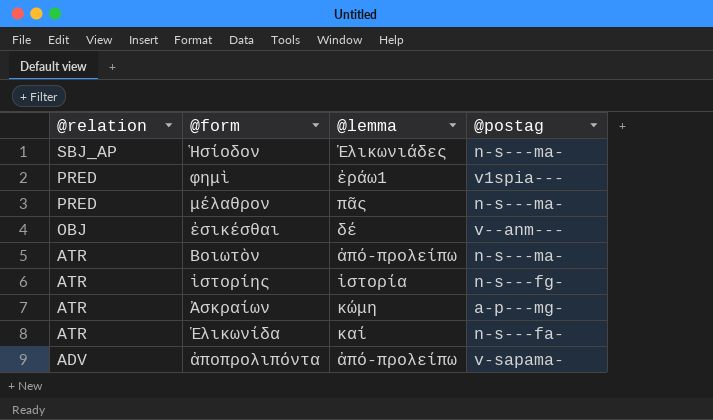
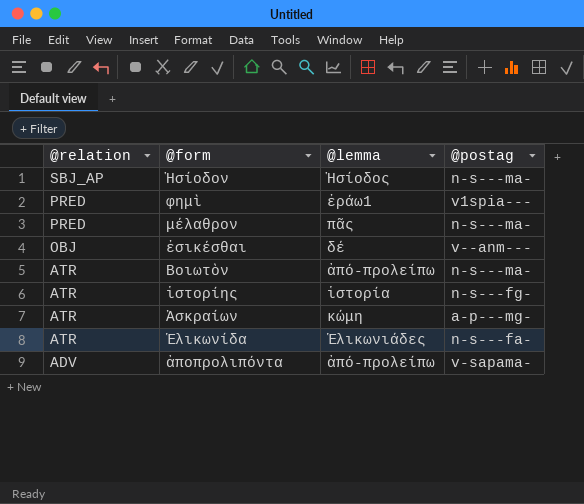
Ἡσίοδον | @lemma: Ἑλικωνιάδες -> Ἡσίοδος
Ἑλικωνίδα | @lemma: καί -> Ἑλικωνιάδες

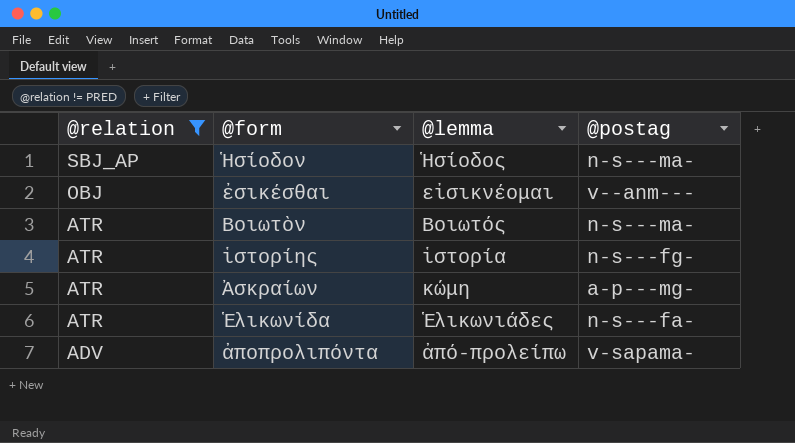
filter: none -> @relation != PRED
ἐσικέσθαι | @lemma: δέ -> εἰσικνέομαι
Βοιωτὸν | @lemma: ἀπό-προλείπω -> Βοιωτός

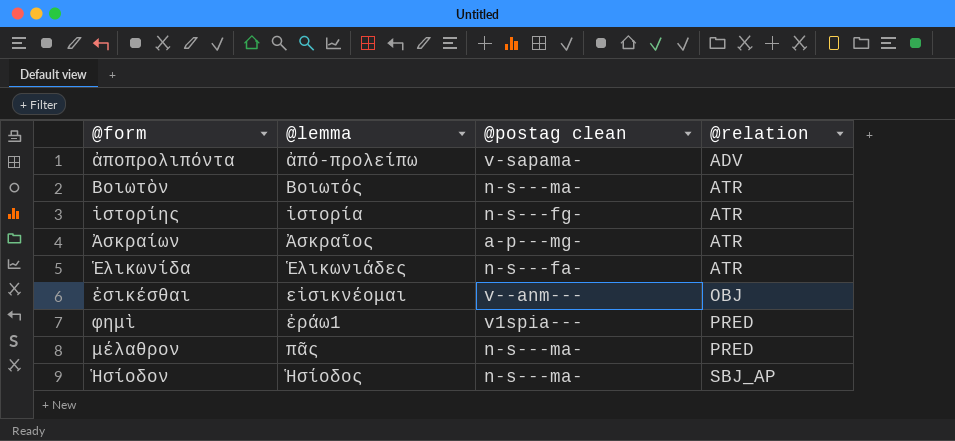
filter: @relation != PRED -> none
row order: @relation descending -> @relation ascending
column name: @postag -> @postag clean
column @relation | position: 1 -> 4
Ἀσκραίων | @lemma: κώμη -> Ἀσκραῖος

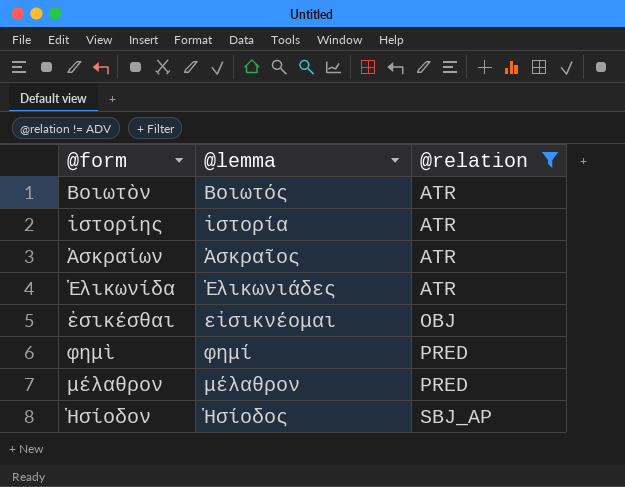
filter: none -> @relation != ADV
column @postag clean | position: 3 -> none
φημὶ | @lemma: ἐράω1 -> φημί
μέλαθρον | @lemma: πᾶς -> μέλαθρον

